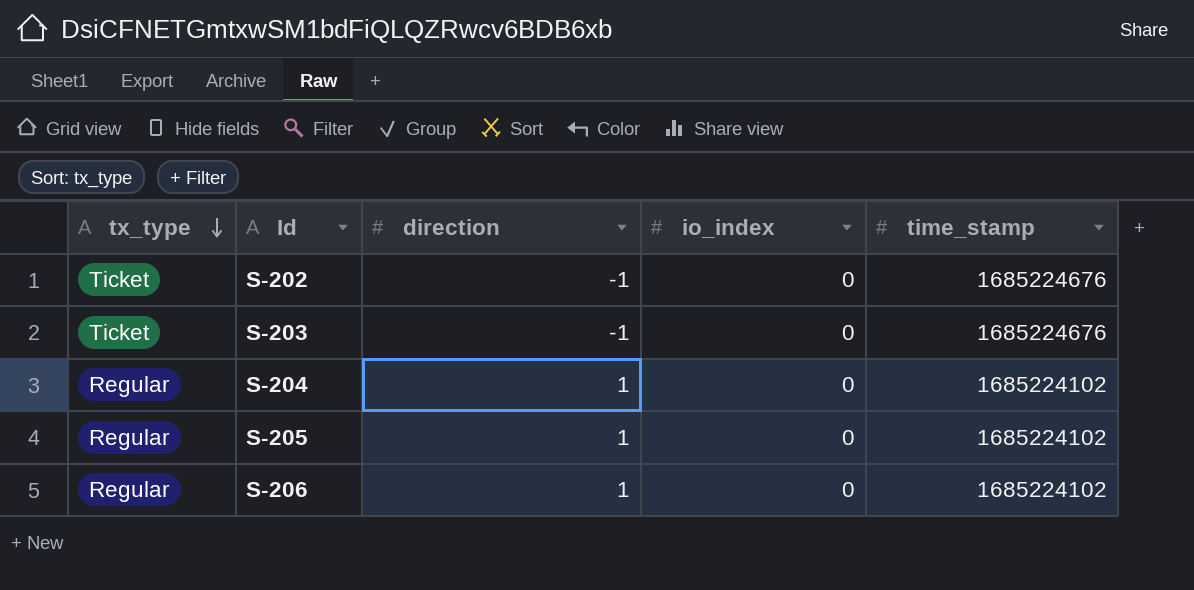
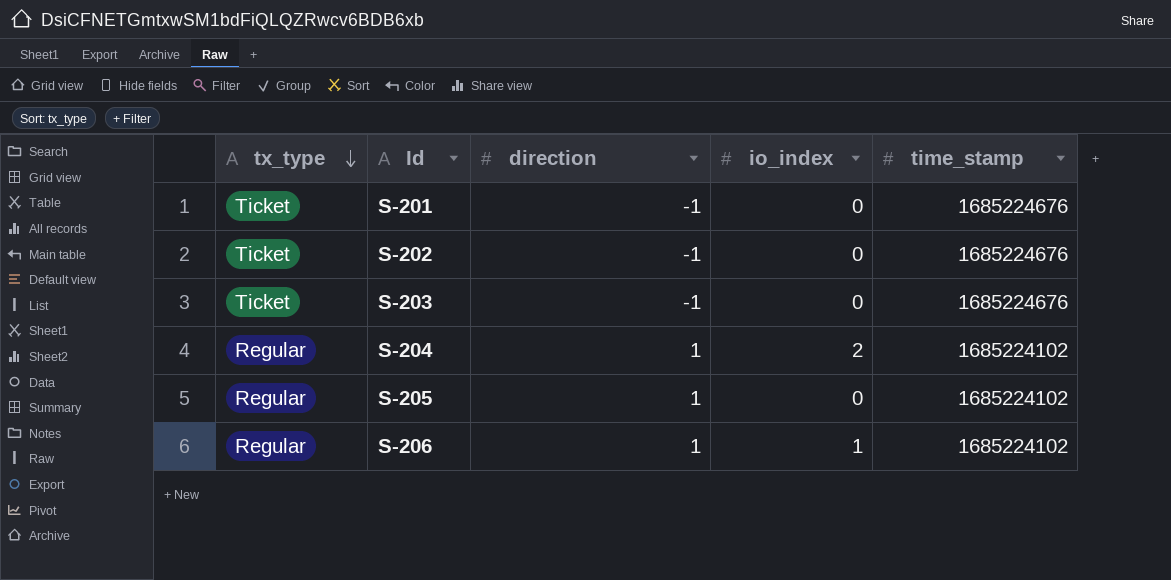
row S-201: none -> Ticket | -1 | 0 | 1685224676
S-204 | io_index: 0 -> 2
S-206 | io_index: 0 -> 1

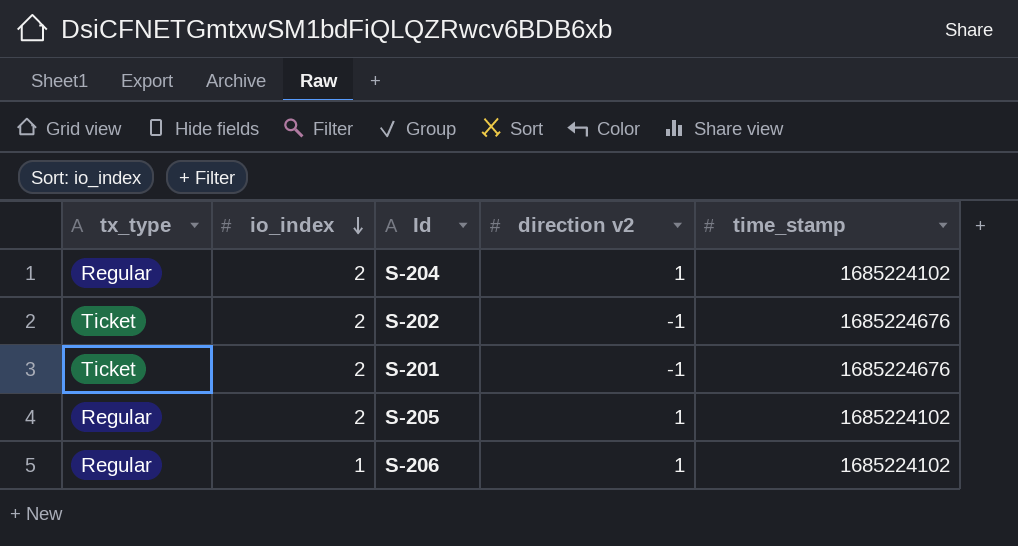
row order: tx_type descending -> io_index descending
column io_index | position: 4 -> 2
column name: direction -> direction v2
row S-203: Ticket | -1 | 0 | 1685224676 -> none
S-202 | io_index: 0 -> 2
S-201 | io_index: 0 -> 2
S-205 | io_index: 0 -> 2

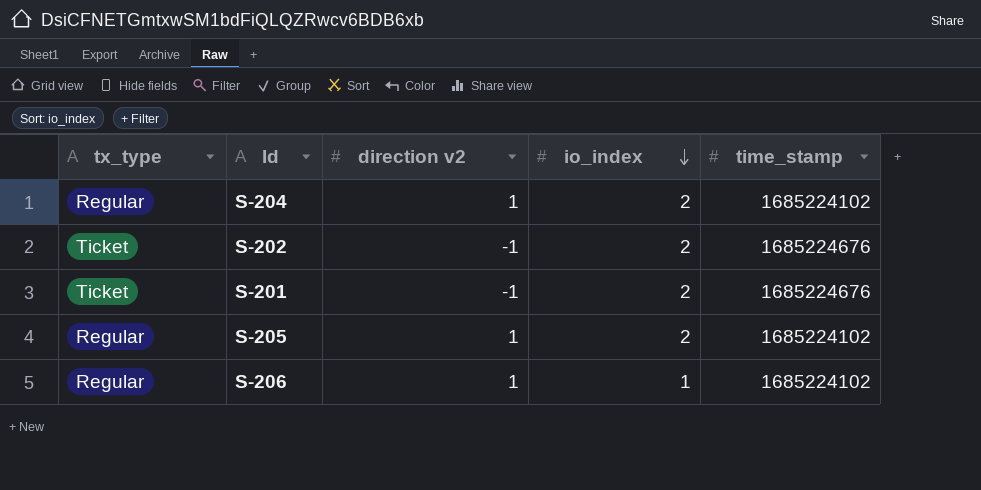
column io_index | position: 2 -> 4

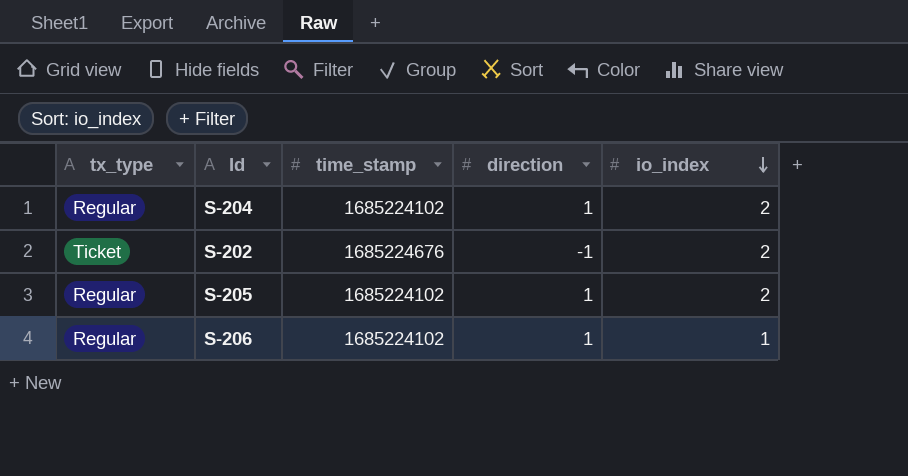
column time_stamp | position: 5 -> 3
column name: direction v2 -> direction
row S-201: Ticket | -1 | 2 | 1685224676 -> none

